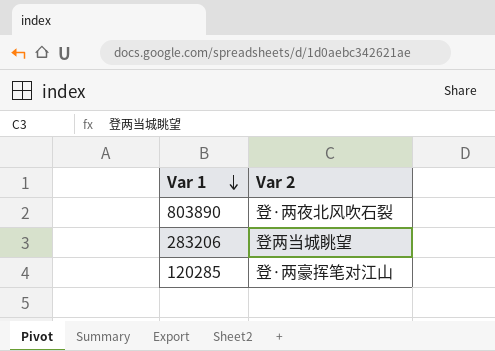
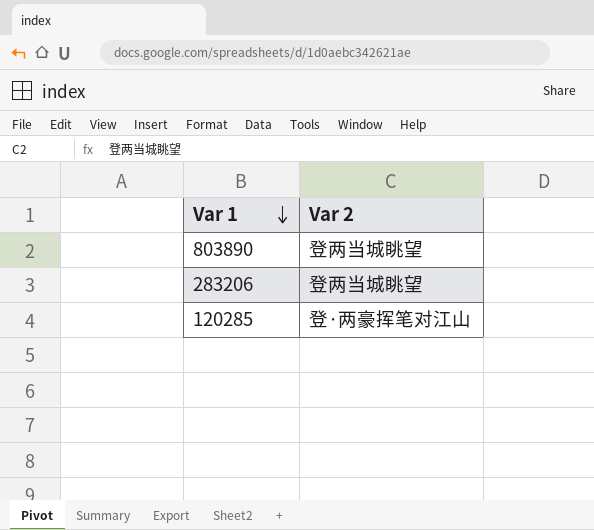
803890 | Var 2: 登·两夜北风吹石裂 -> 登两当城眺望

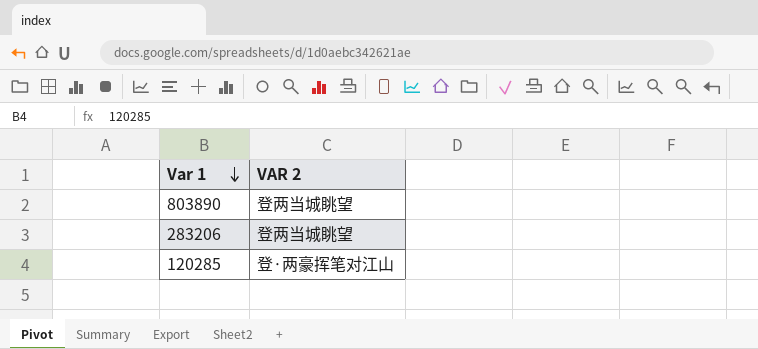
column name: Var 2 -> VAR 2

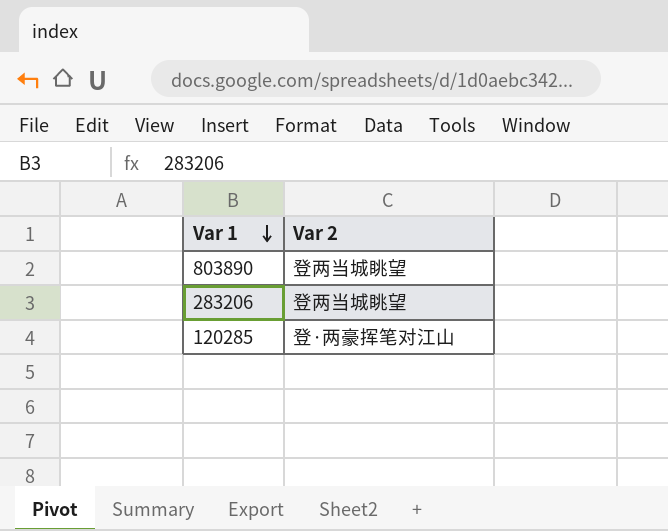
column name: VAR 2 -> Var 2

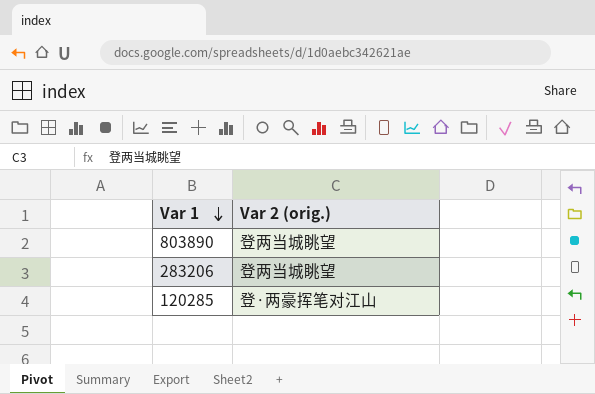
column name: Var 2 -> Var 2 (orig.)

